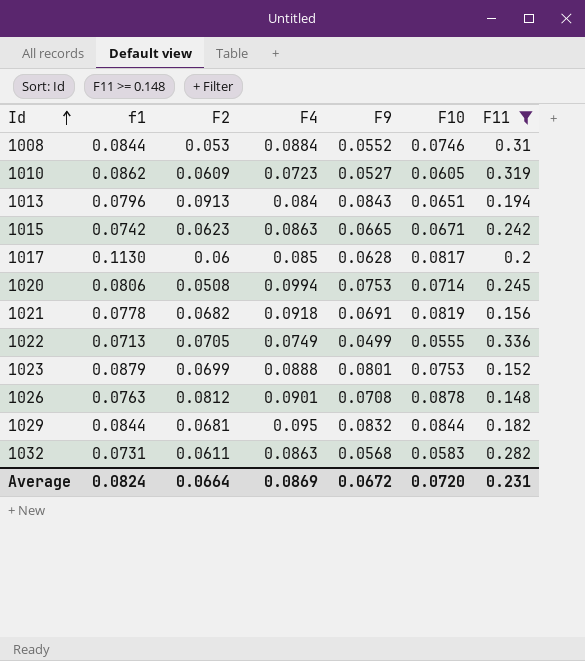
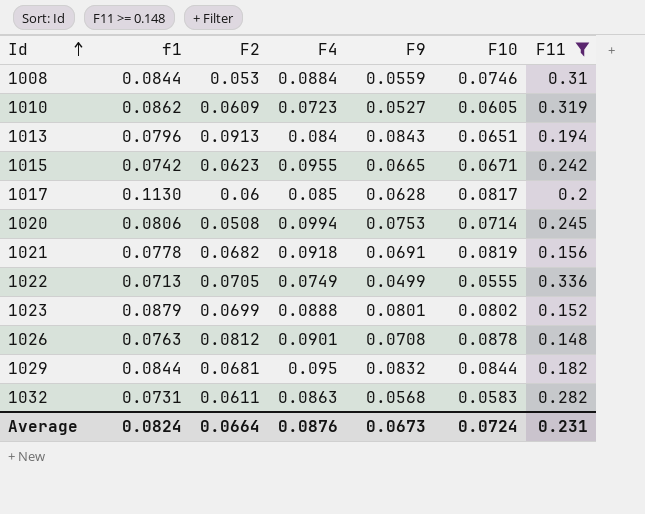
1008 | F9: 0.0552 -> 0.0559
1015 | F4: 0.0863 -> 0.0955
1023 | F10: 0.0753 -> 0.0802
Average | F4: 0.0869 -> 0.0876
Average | F9: 0.0672 -> 0.0673
Average | F10: 0.0720 -> 0.0724

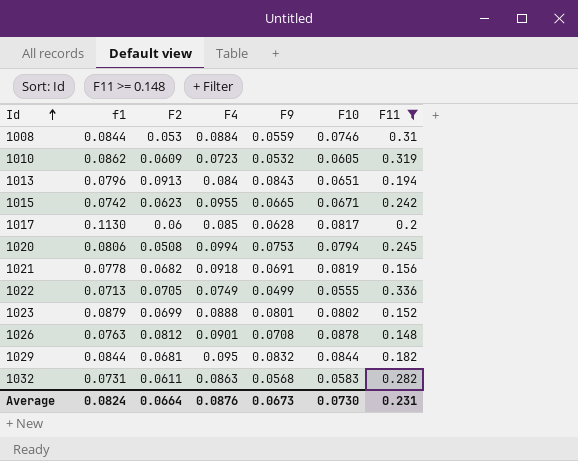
1010 | F9: 0.0527 -> 0.0532
1020 | F10: 0.0714 -> 0.0794
Average | F10: 0.0724 -> 0.0730

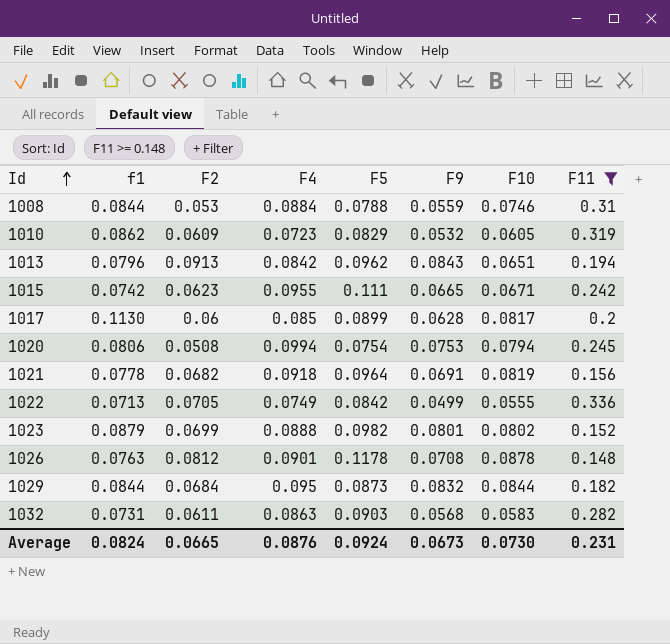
column F5 | position: none -> 5
1013 | F4: 0.084 -> 0.0842
1029 | F2: 0.0681 -> 0.0684
Average | F2: 0.0664 -> 0.0665

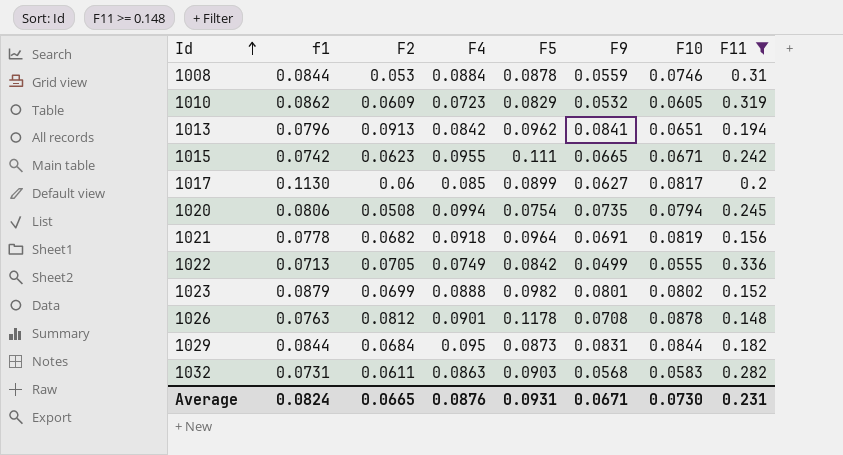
1008 | F5: 0.0788 -> 0.0878
1013 | F9: 0.0843 -> 0.0841
1017 | F9: 0.0628 -> 0.0627
1020 | F9: 0.0753 -> 0.0735
1029 | F9: 0.0832 -> 0.0831
Average | F5: 0.0924 -> 0.0931
Average | F9: 0.0673 -> 0.0671

